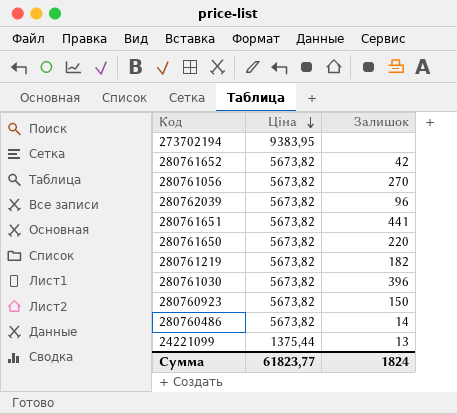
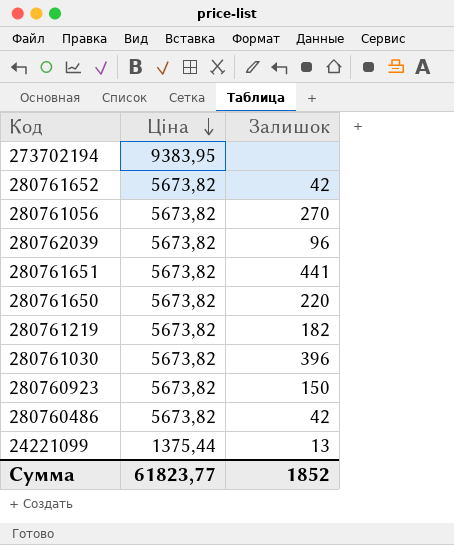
280760486 | Залишок: 14 -> 42
Сумма | Залишок: 1824 -> 1852

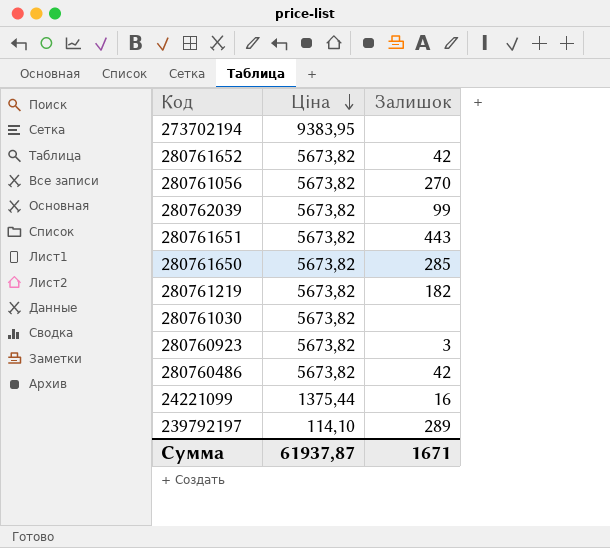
280762039 | Залишок: 96 -> 99
280761651 | Залишок: 441 -> 443
280761650 | Залишок: 220 -> 285
280761030 | Залишок: 396 -> none
280760923 | Залишок: 150 -> 3
24221099 | Залишок: 13 -> 16
row 239792197: none -> 114,10 | 289
Сумма | Ціна: 61823,77 -> 61937,87
Сумма | Залишок: 1852 -> 1671

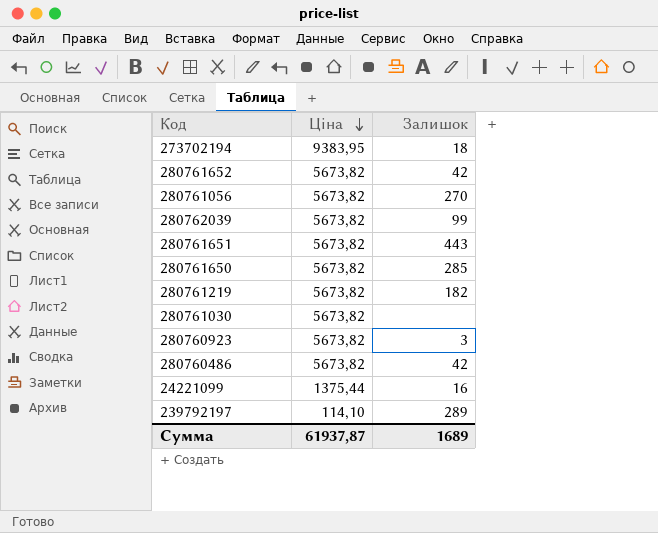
273702194 | Залишок: none -> 18
Сумма | Залишок: 1671 -> 1689

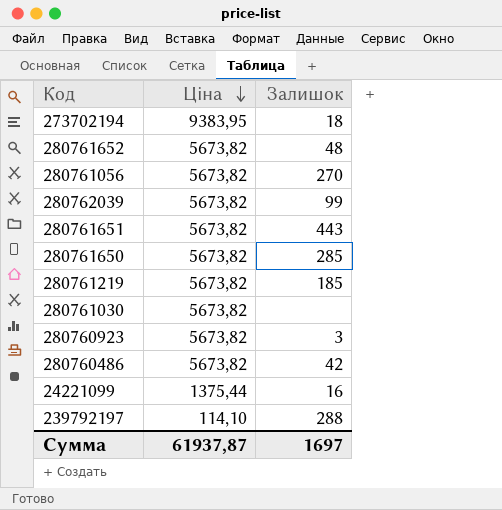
280761652 | Залишок: 42 -> 48
280761219 | Залишок: 182 -> 185
239792197 | Залишок: 289 -> 288
Сумма | Залишок: 1689 -> 1697

